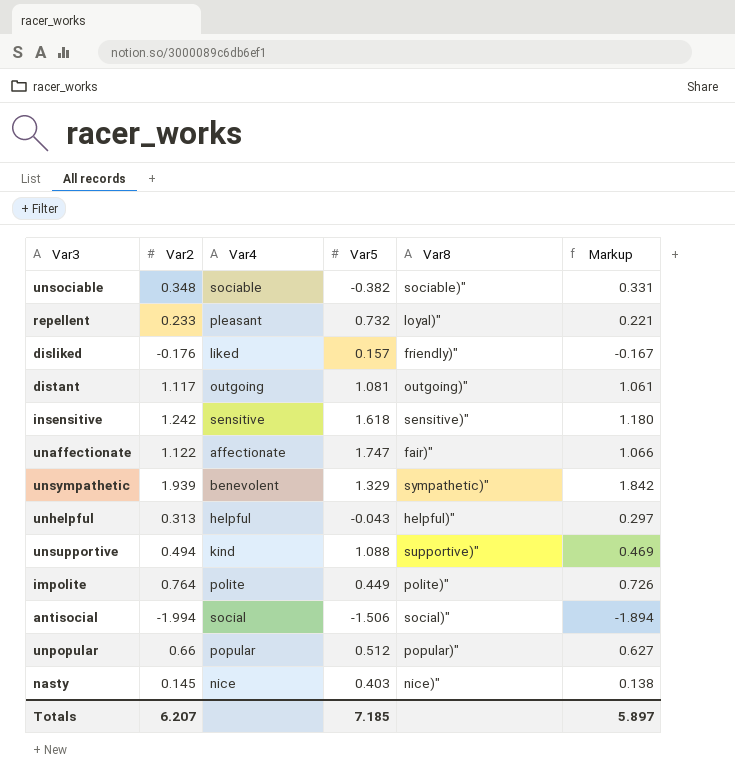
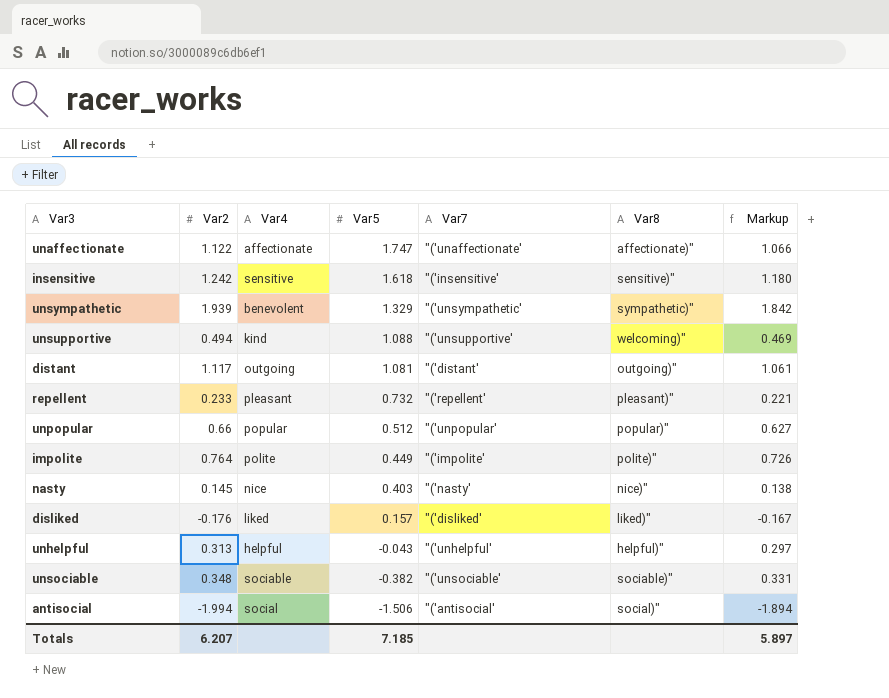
row order: none -> Var5 descending
column Var7 | position: none -> 5
unaffectionate | Var8: fair)" -> affectionate)"
unsupportive | Var8: supportive)" -> welcoming)"
repellent | Var8: loyal)" -> pleasant)"
disliked | Var8: friendly)" -> liked)"

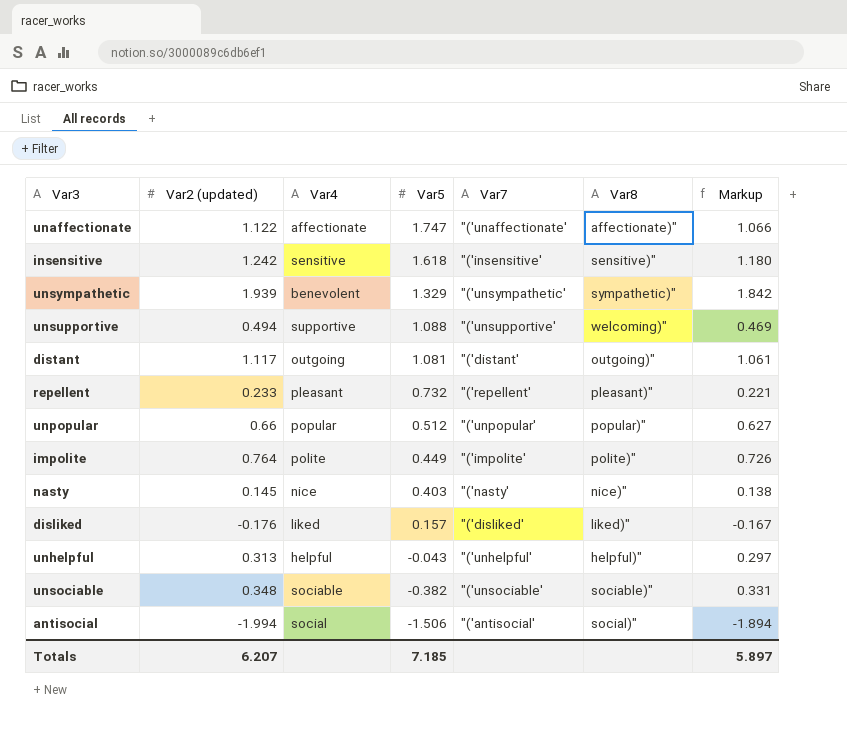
column name: Var2 -> Var2 (updated)
unsupportive | Var4: kind -> supportive

